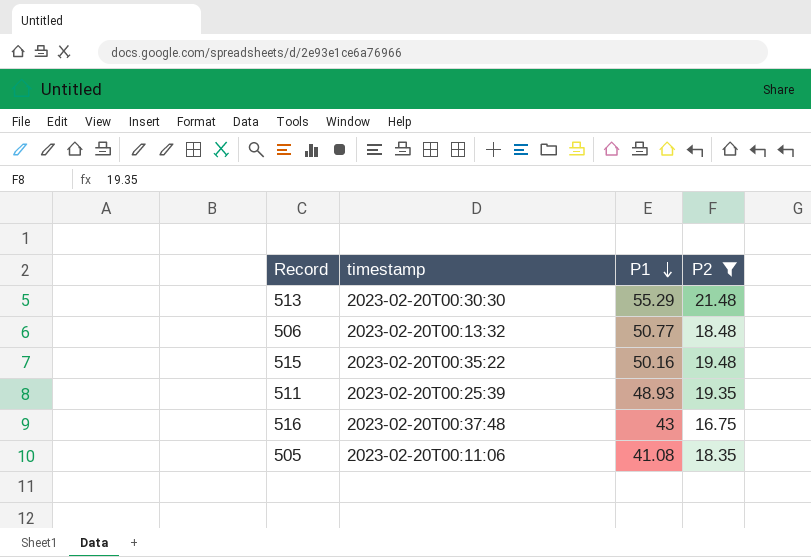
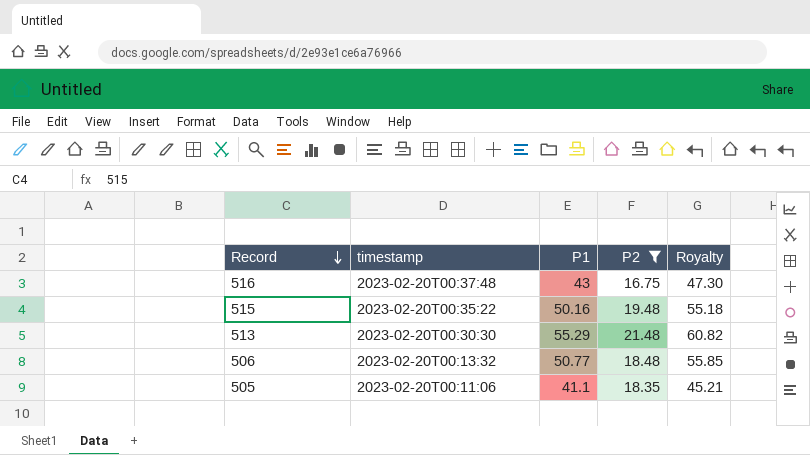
row order: P1 descending -> Record descending
column Royalty | formula: none -> [P1] * 1.1
row 511: 2023-02-20T00:25:39 | 48.93 | 19.35 -> none
505 | P1: 41.08 -> 41.1

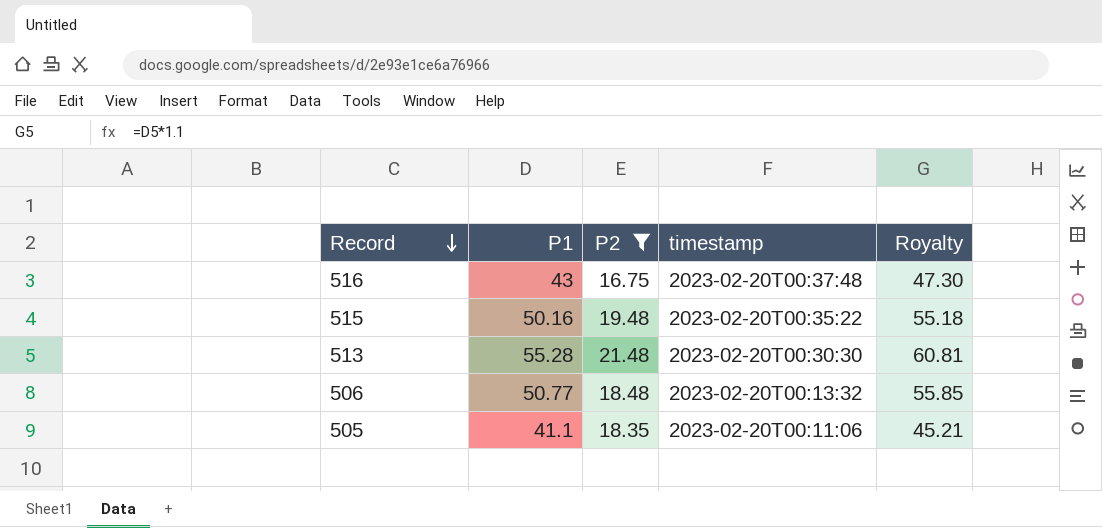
column timestamp | position: 2 -> 4
513 | P1: 55.29 -> 55.28
513 | Royalty: 60.82 -> 60.81

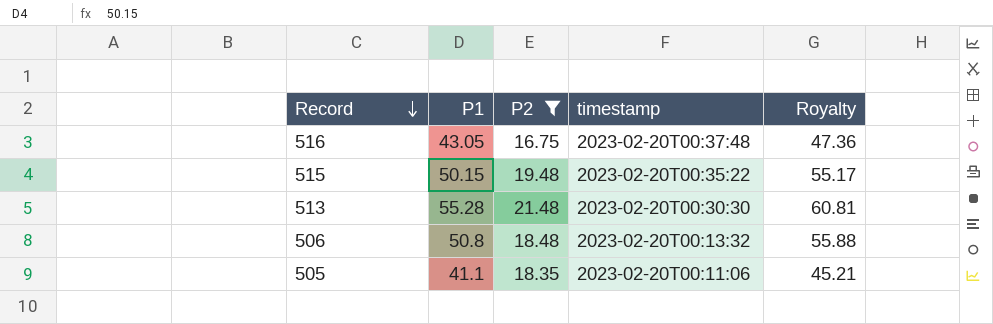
516 | P1: 43 -> 43.05
516 | Royalty: 47.30 -> 47.36
515 | P1: 50.16 -> 50.15
515 | Royalty: 55.18 -> 55.17
506 | P1: 50.77 -> 50.8
506 | Royalty: 55.85 -> 55.88

